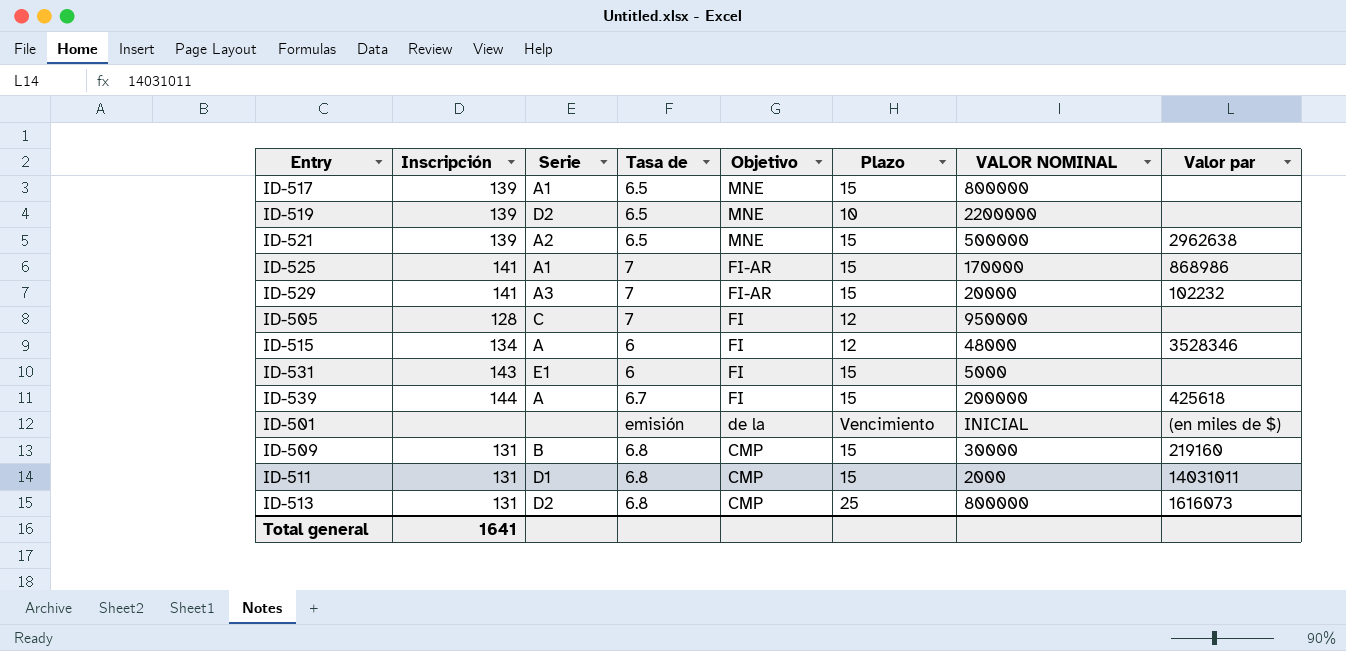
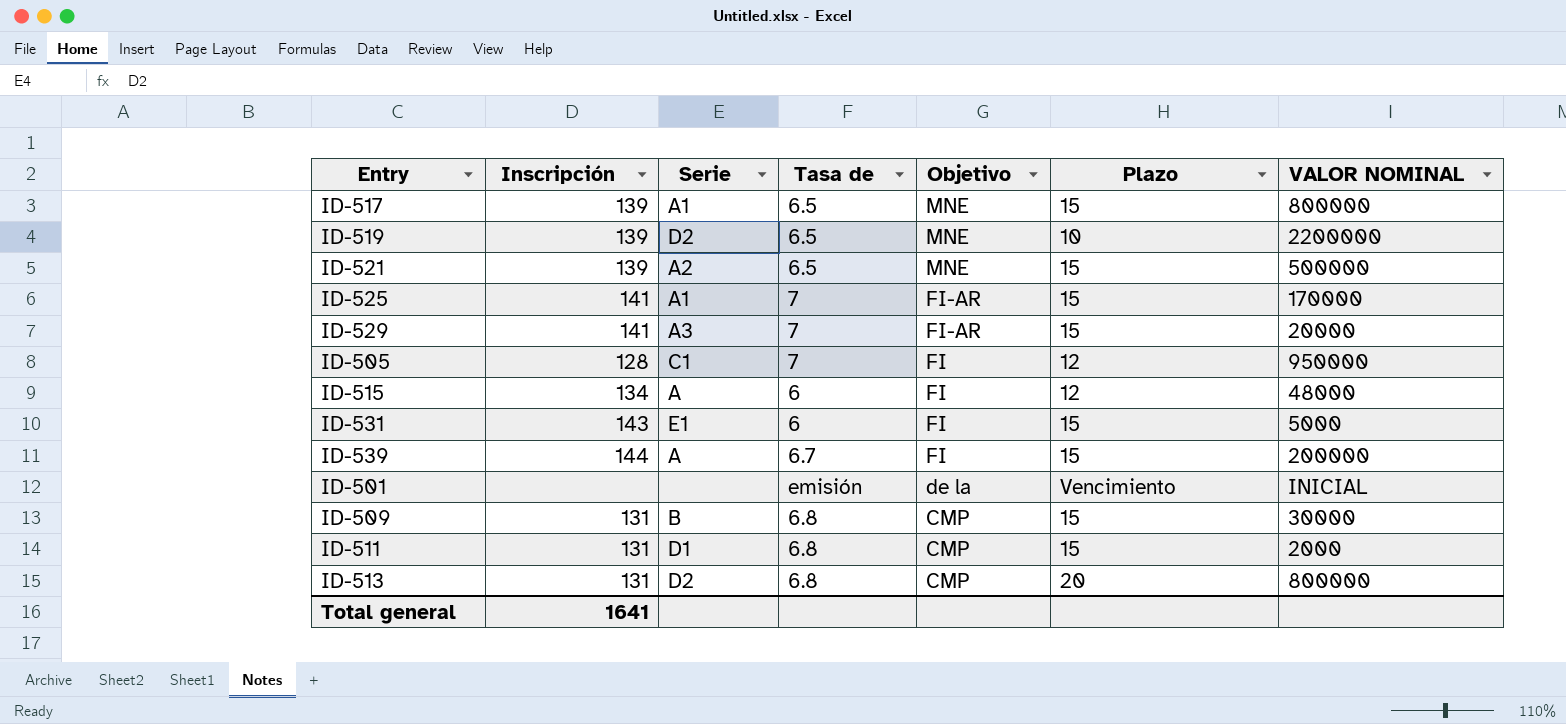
column Valor par | position: 8 -> none
ID-505 | Serie: C -> C1
ID-513 | Plazo: 25 -> 20

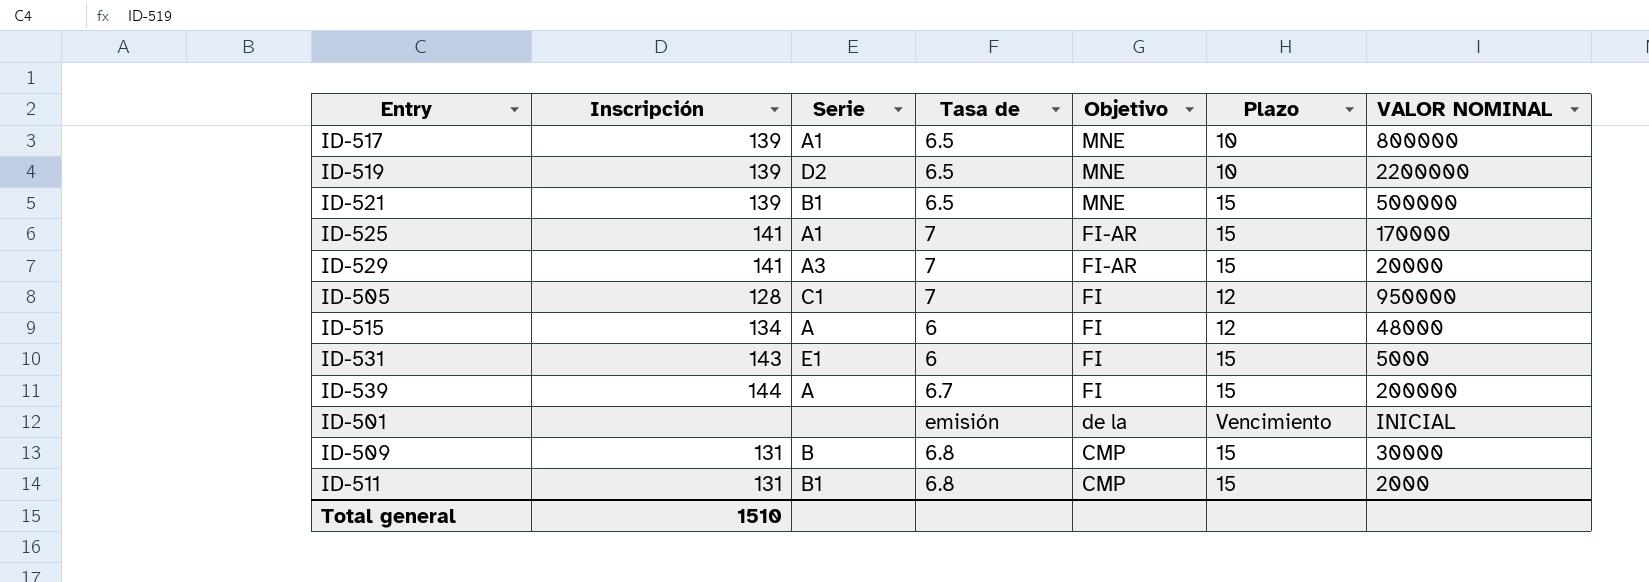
row ID-513: 131 | D2 | 6.8 | CMP | 20 | 800000 -> none
ID-517 | Plazo: 15 -> 10
ID-521 | Serie: A2 -> B1
ID-511 | Serie: D1 -> B1
Total general | Inscripción: 1641 -> 1510

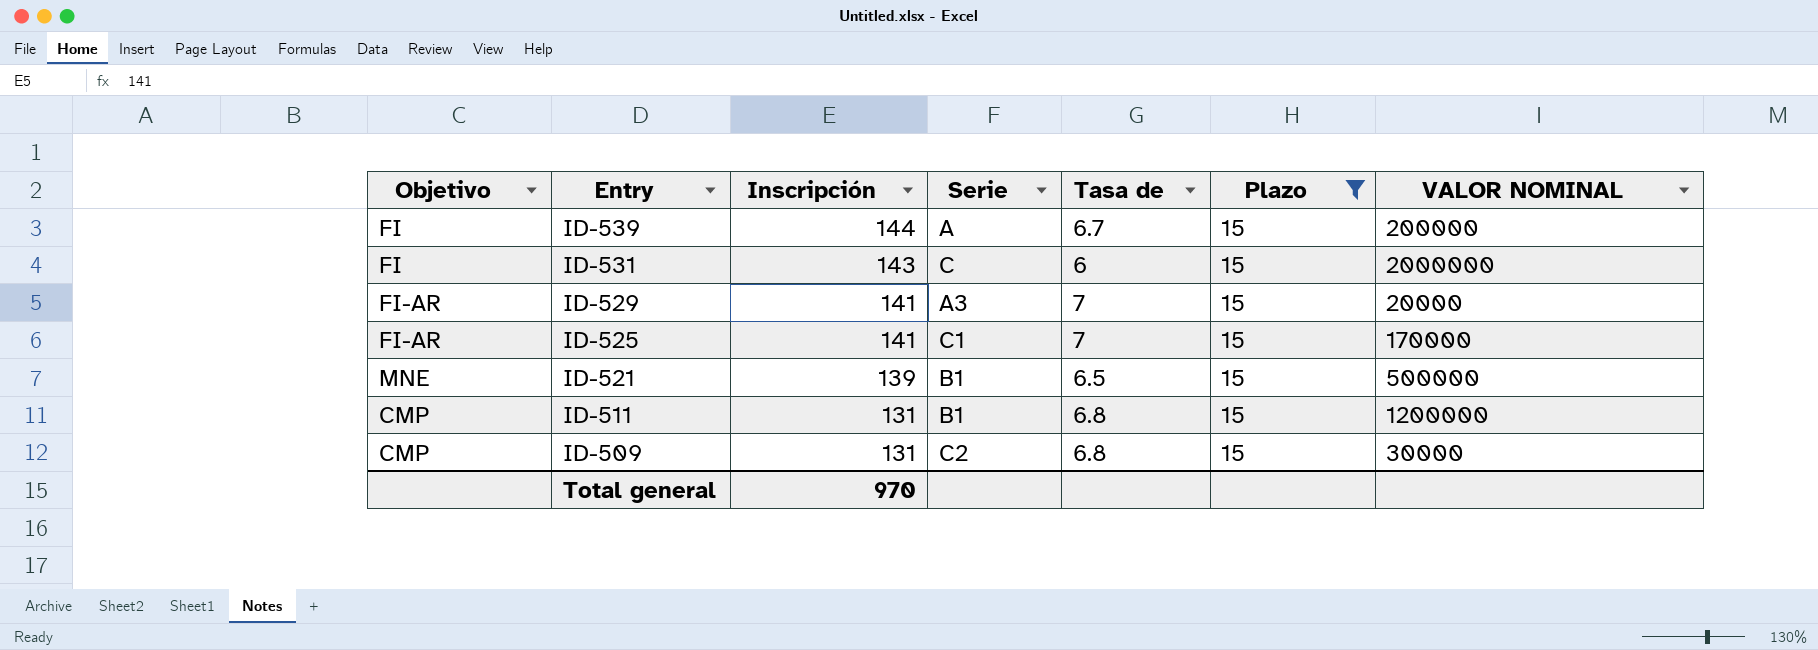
filter: none -> Plazo = 15
row order: Objetivo descending -> Entry descending
column Objetivo | position: 5 -> 1
ID-531 | Serie: E1 -> C
ID-531 | VALOR NOMINAL: 5000 -> 2000000
ID-525 | Serie: A1 -> C1
ID-511 | VALOR NOMINAL: 2000 -> 1200000
ID-509 | Serie: B -> C2
Total general | Inscripción: 1510 -> 970

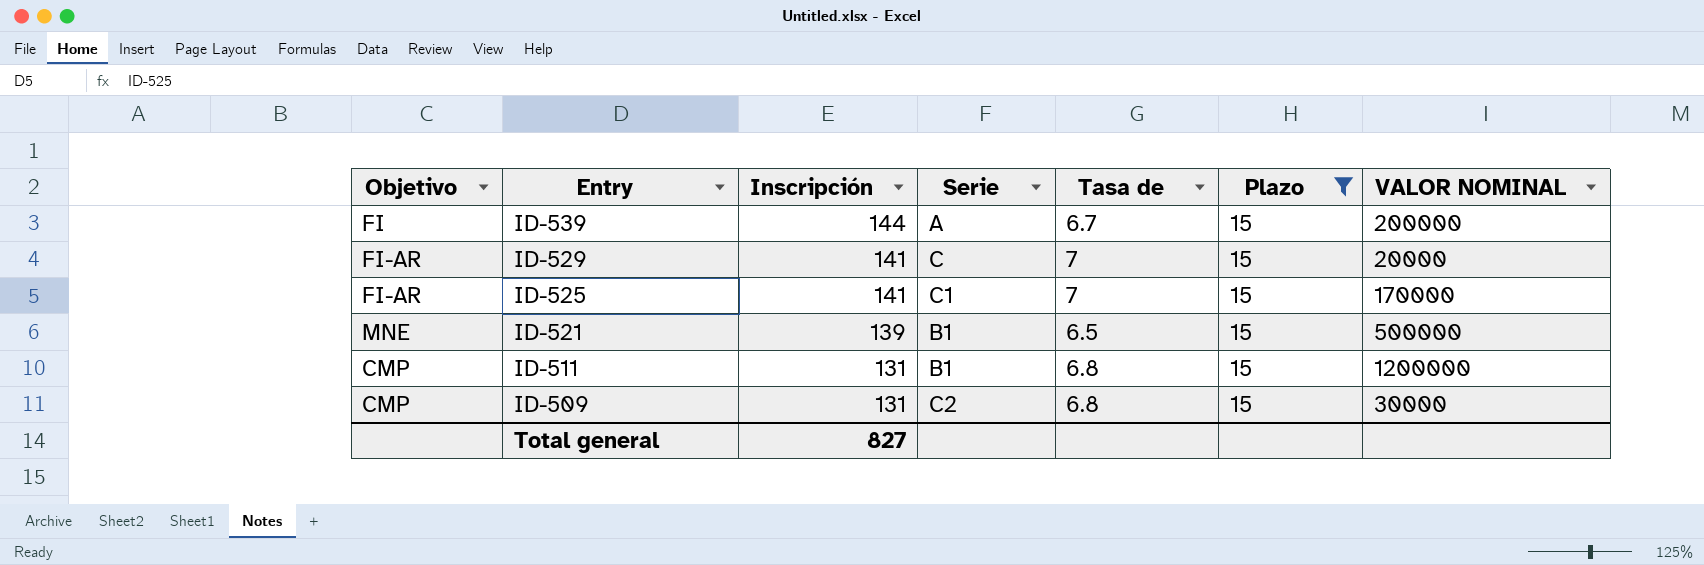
row ID-531: FI | 143 | C | 6 | 15 | 2000000 -> none
ID-529 | Serie: A3 -> C
Total general | Inscripción: 970 -> 827

